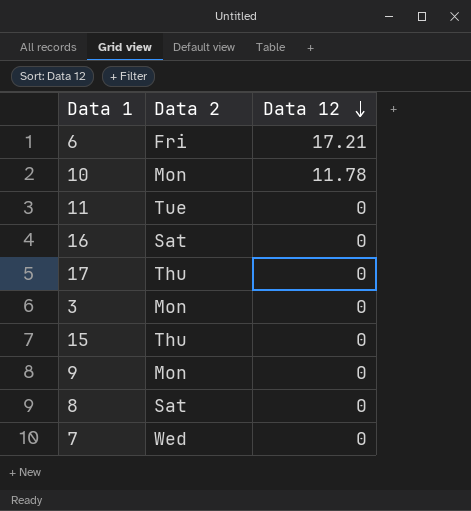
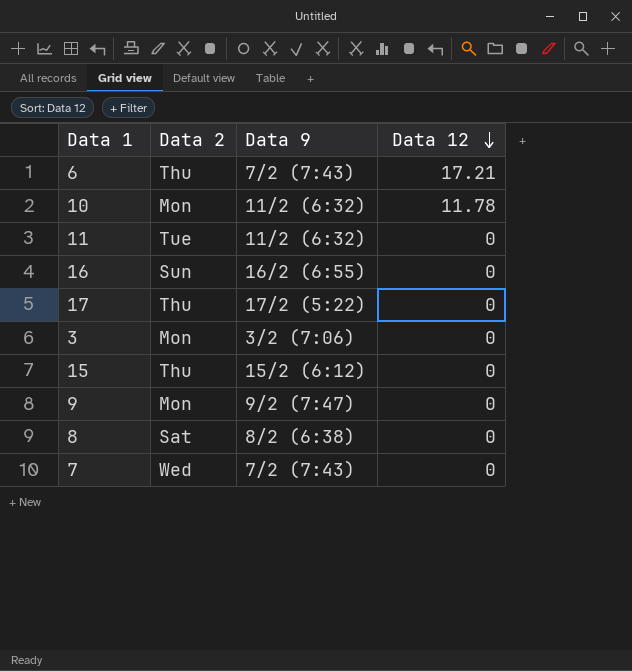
column Data 9 | position: none -> 3
6 | Data 2: Fri -> Thu
16 | Data 2: Sat -> Sun

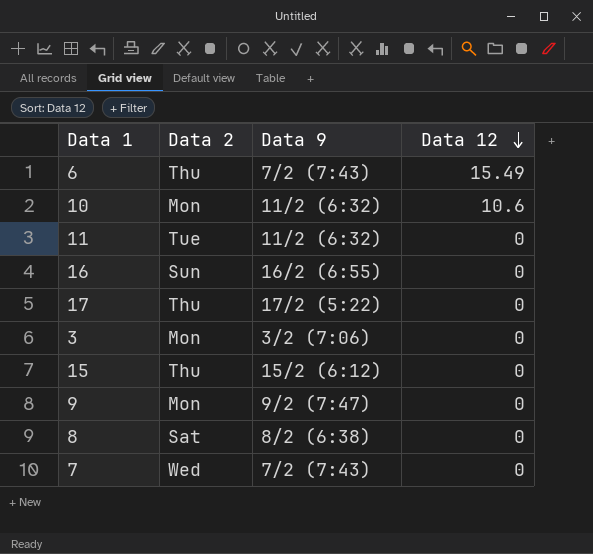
6 | Data 12: 17.21 -> 15.49
10 | Data 12: 11.78 -> 10.6

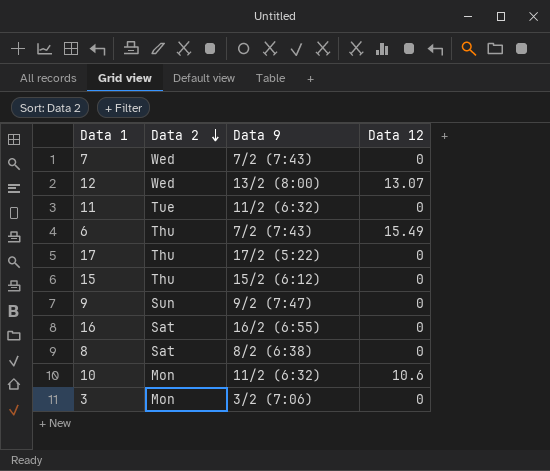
row order: Data 12 descending -> Data 2 descending
row 12: none -> Wed | 13/2 (8:00) | 13.07
9 | Data 2: Mon -> Sun
16 | Data 2: Sun -> Sat

